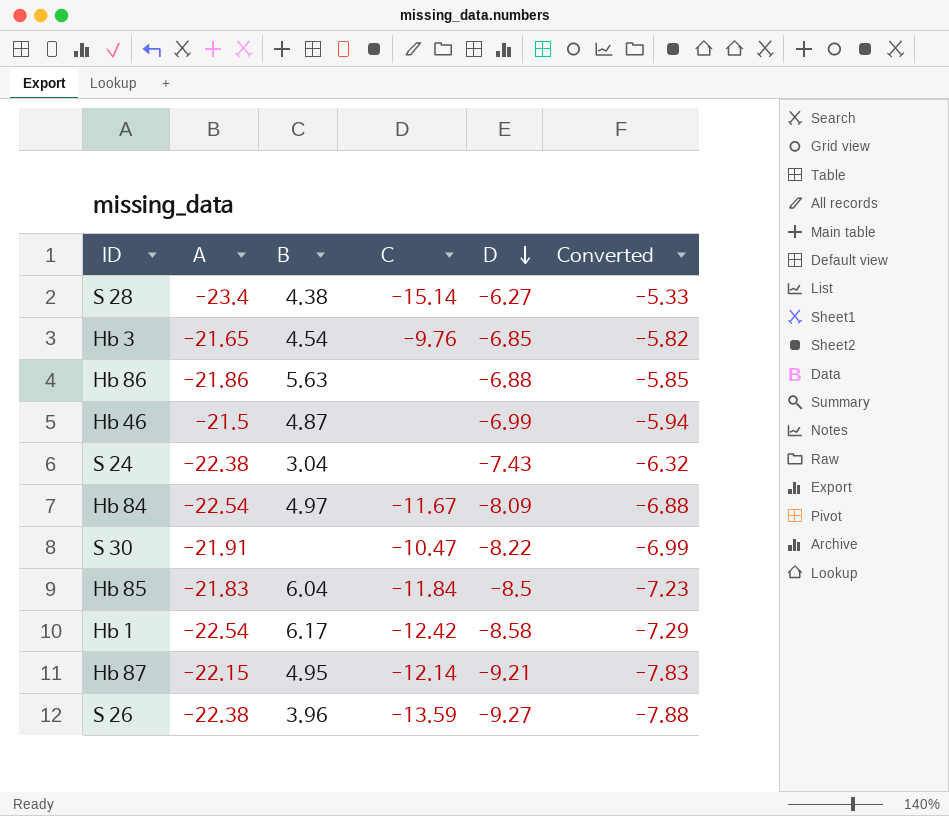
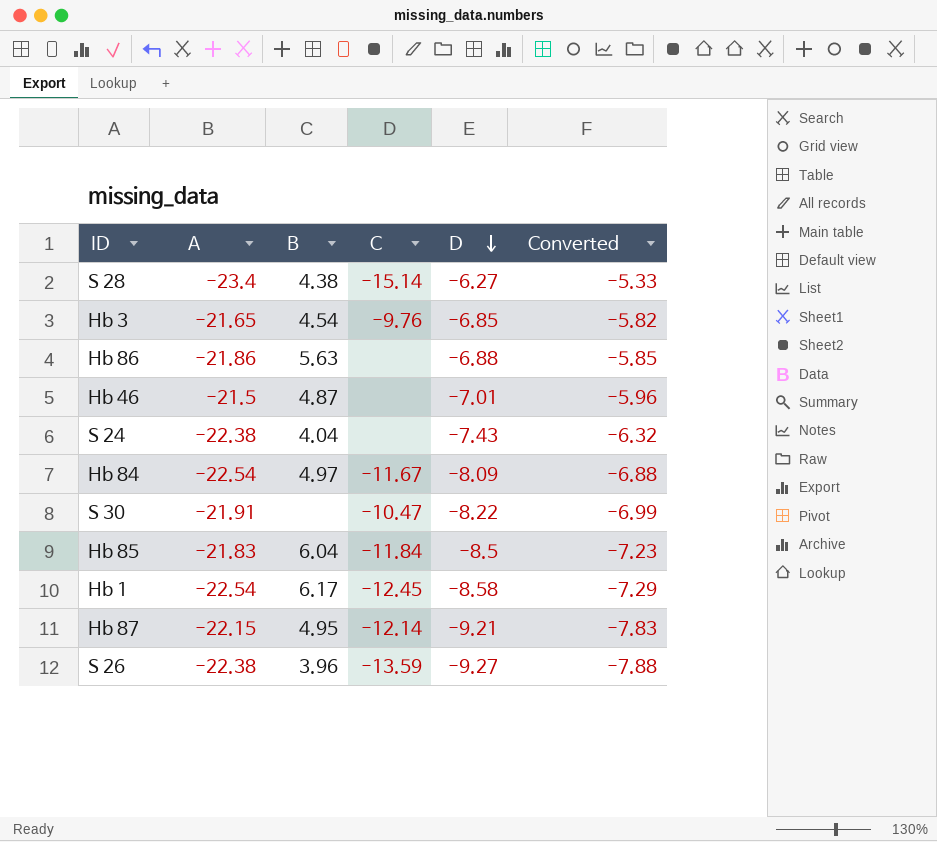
Hb 46 | D: -6.99 -> -7.01
Hb 46 | Converted: -5.94 -> -5.96
S 24 | B: 3.04 -> 4.04
Hb 1 | C: -12.42 -> -12.45

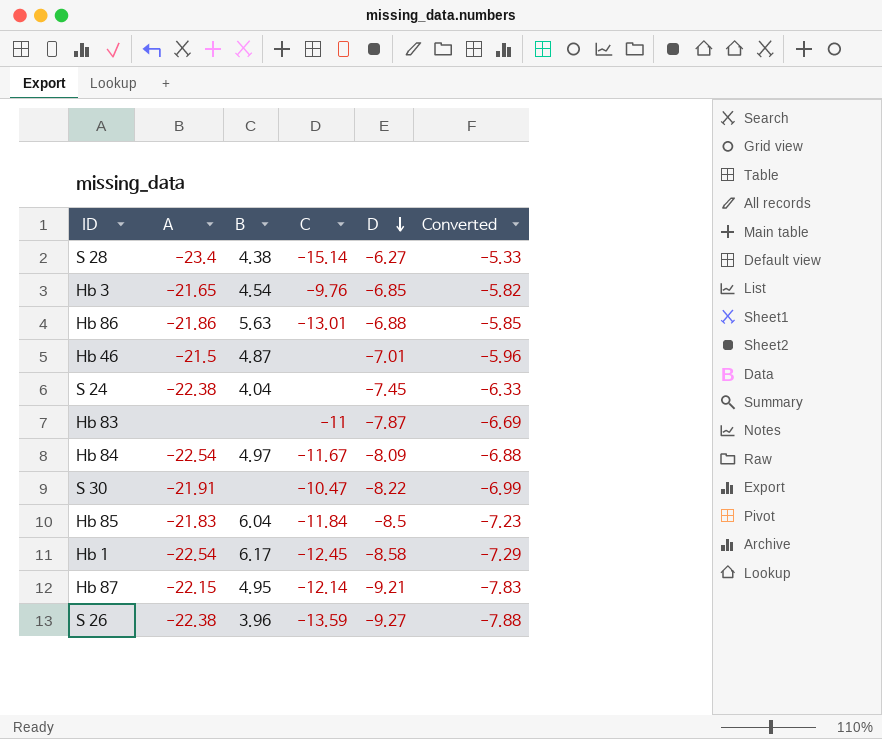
Hb 86 | C: none -> -13.01
S 24 | D: -7.43 -> -7.45
S 24 | Converted: -6.32 -> -6.33
row Hb 83: none -> none | none | -11 | -7.87 | -6.69

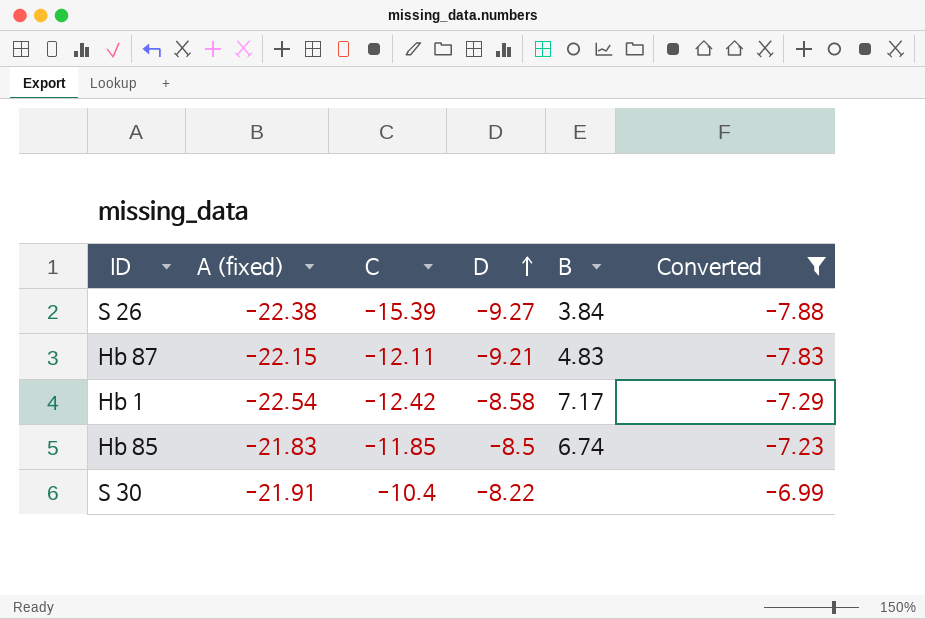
filter: none -> Converted <= -6.99
row order: D descending -> D ascending
column name: A -> A (fixed)
column B | position: 3 -> 5
S 26 | C: -13.59 -> -15.39
S 26 | B: 3.96 -> 3.84
Hb 87 | C: -12.14 -> -12.11
Hb 87 | B: 4.95 -> 4.83
Hb 1 | C: -12.45 -> -12.42
Hb 1 | B: 6.17 -> 7.17
Hb 85 | C: -11.84 -> -11.85
Hb 85 | B: 6.04 -> 6.74
S 30 | C: -10.47 -> -10.4

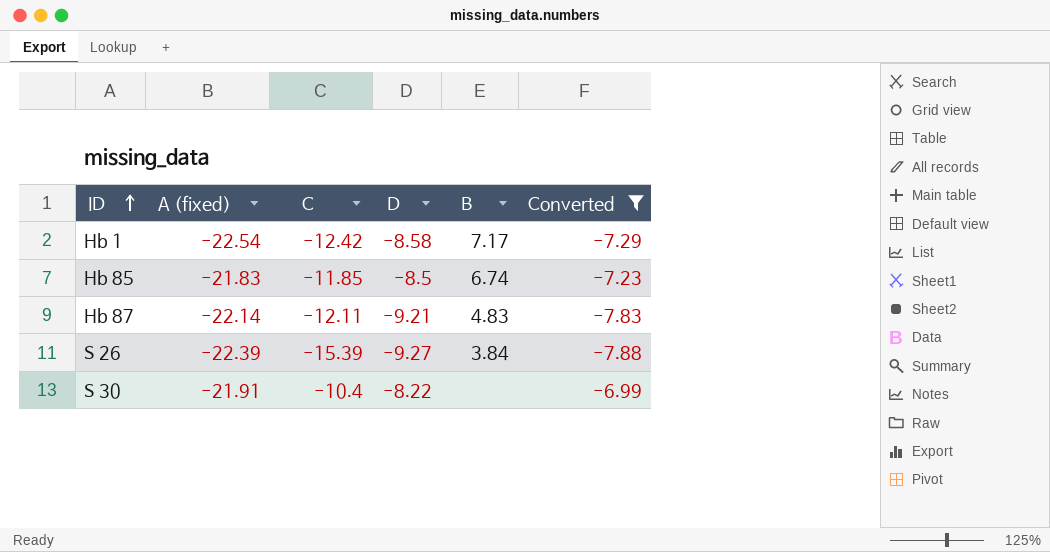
row order: D ascending -> ID ascending
Hb 87 | A (fixed): -22.15 -> -22.14
S 26 | A (fixed): -22.38 -> -22.39

